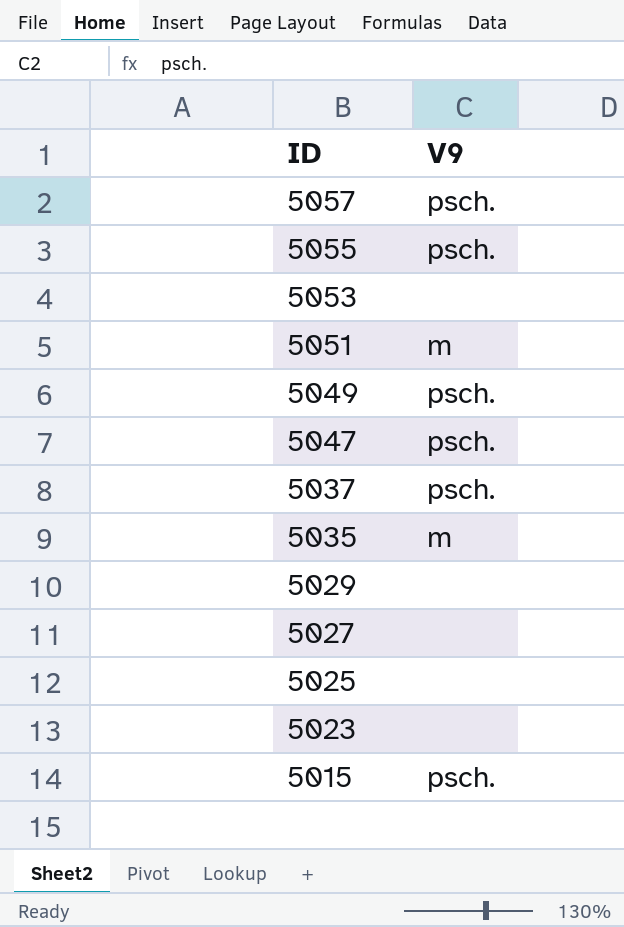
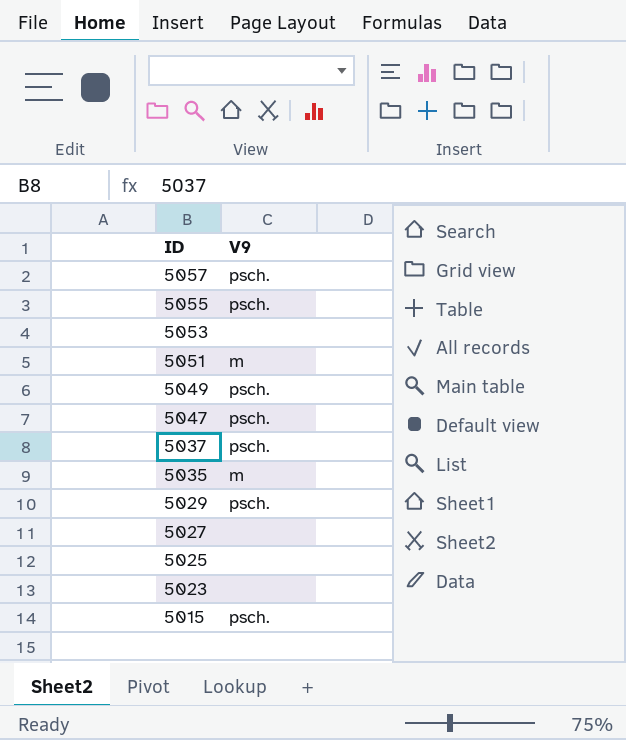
5029 | V9: none -> psch.

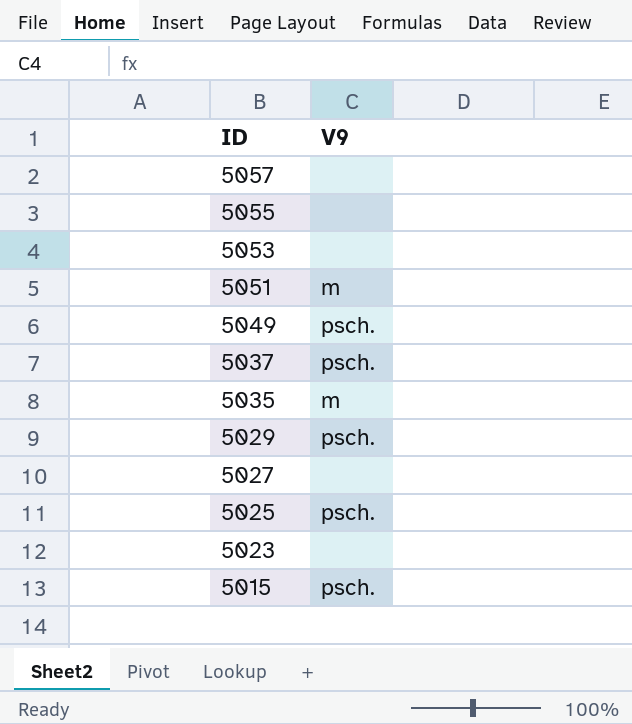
row 5047: psch. -> none
5057 | V9: psch. -> none
5055 | V9: psch. -> none
5025 | V9: none -> psch.

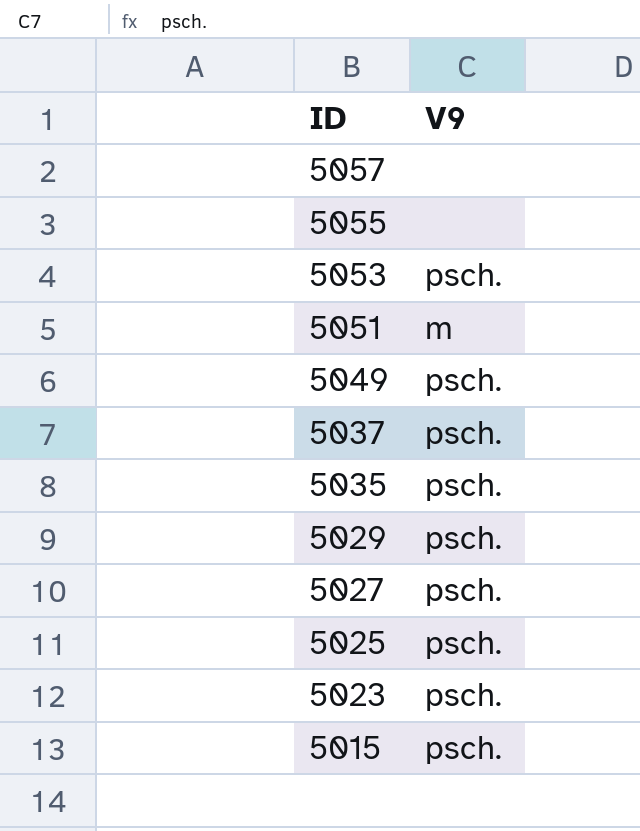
5053 | V9: none -> psch.
5035 | V9: m -> psch.
5027 | V9: none -> psch.
5023 | V9: none -> psch.

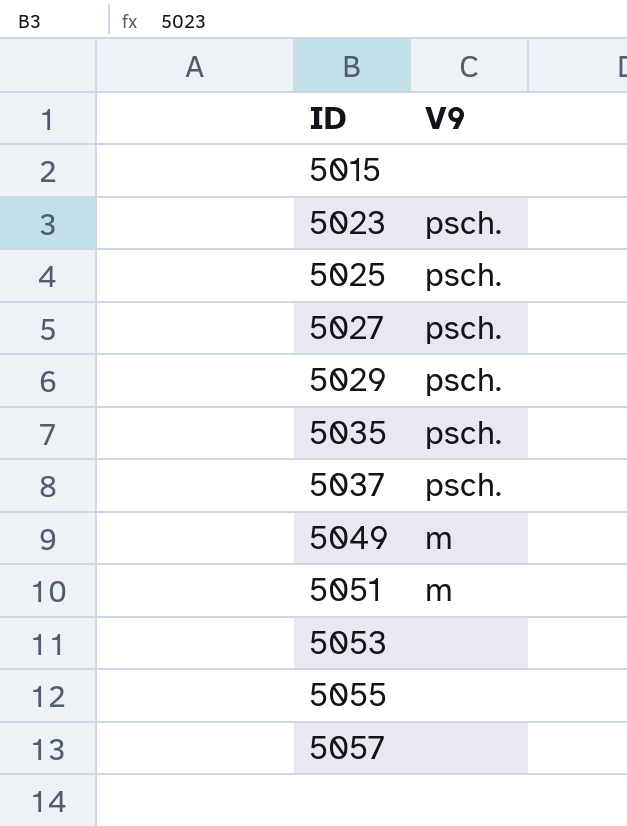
row order: ID descending -> ID ascending
5015 | V9: psch. -> none
5049 | V9: psch. -> m
5053 | V9: psch. -> none

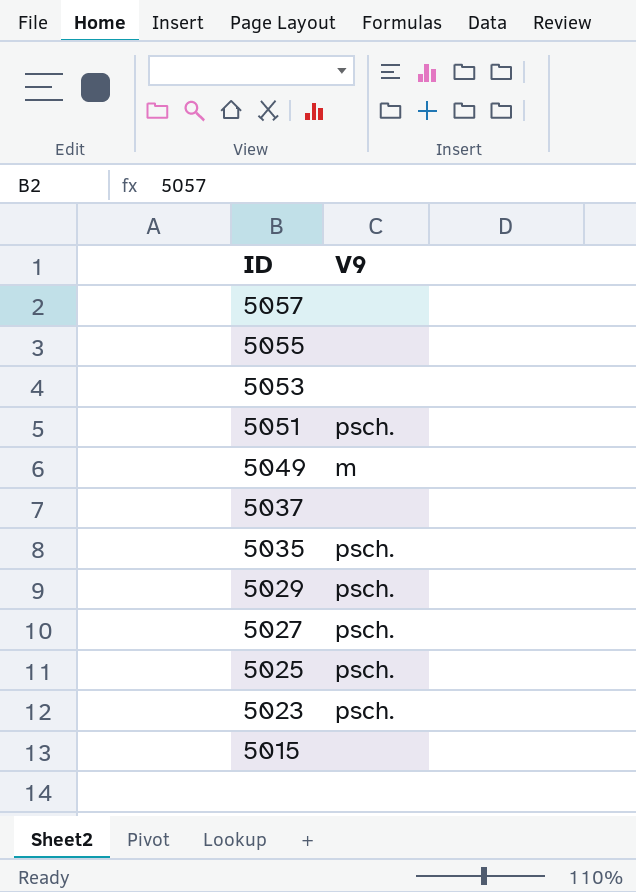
row order: ID ascending -> ID descending
5051 | V9: m -> psch.
5037 | V9: psch. -> none

